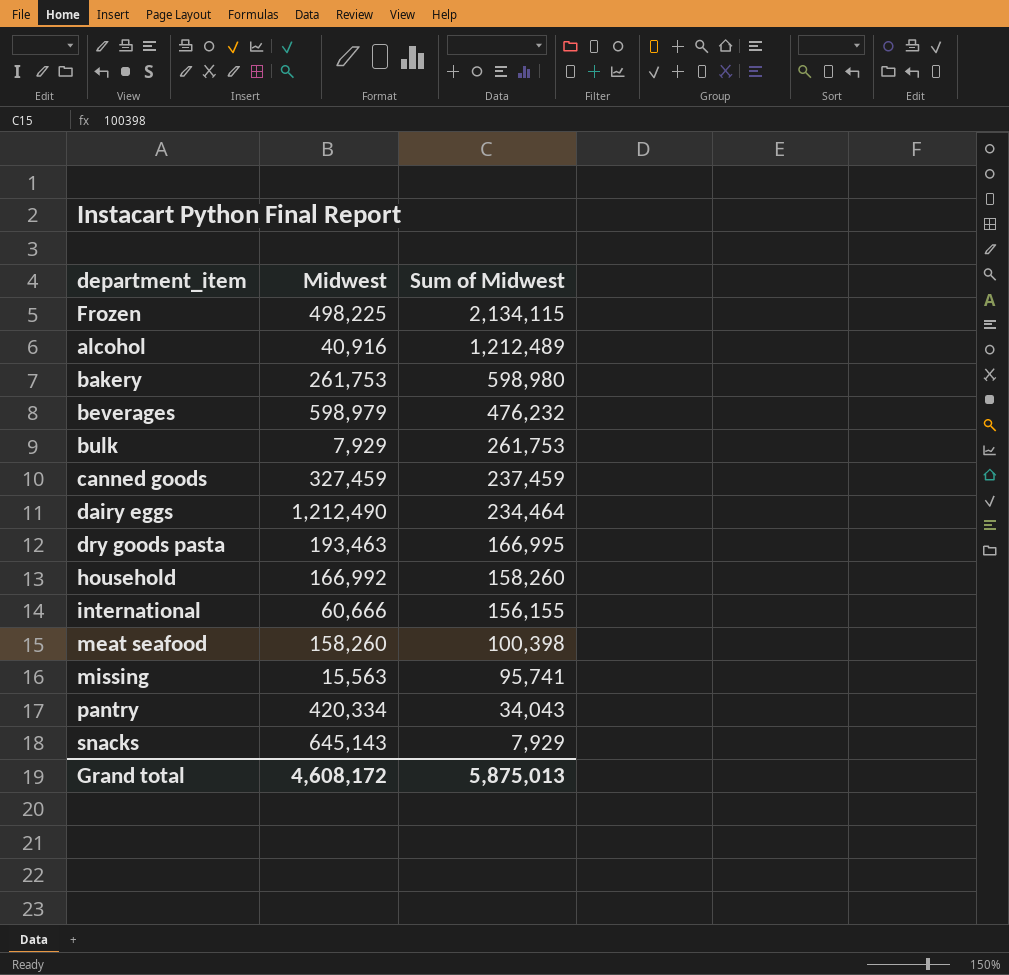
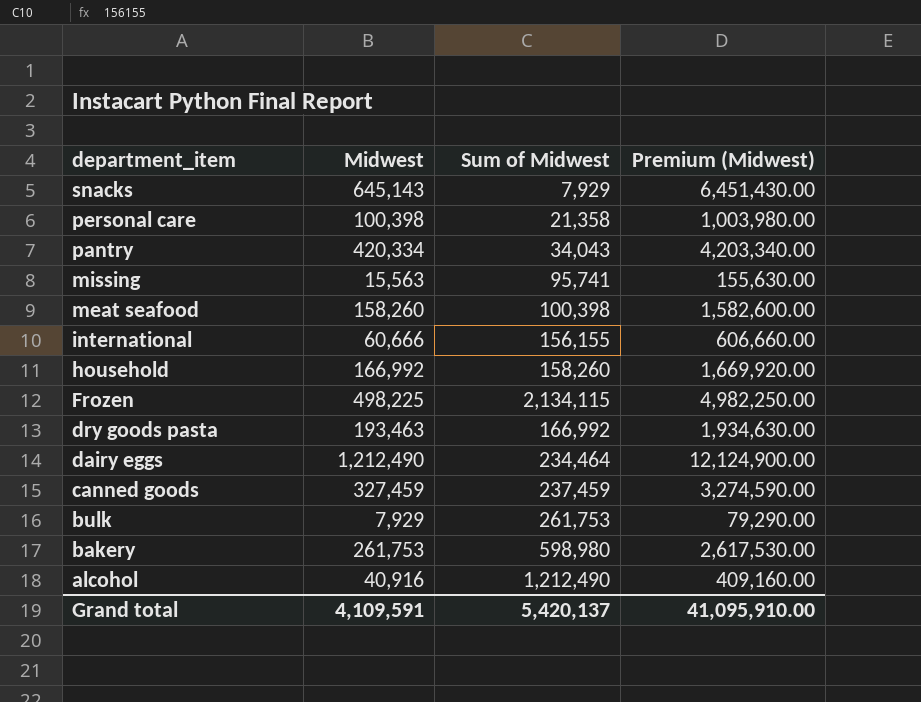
row order: Sum of Midwest descending -> department_item descending
column Premium (Midwest) | formula: none -> [Midwest] * 10
row beverages: 598,979 | 476,232 -> none
row personal care: none -> 100,398 | 21,358 | 1,003,980.00
dry goods pasta | Sum of Midwest: 166,995 -> 166,992
alcohol | Sum of Midwest: 1,212,489 -> 1,212,490
Grand total | Midwest: 4,608,172 -> 4,109,591
Grand total | Sum of Midwest: 5,875,013 -> 5,420,137

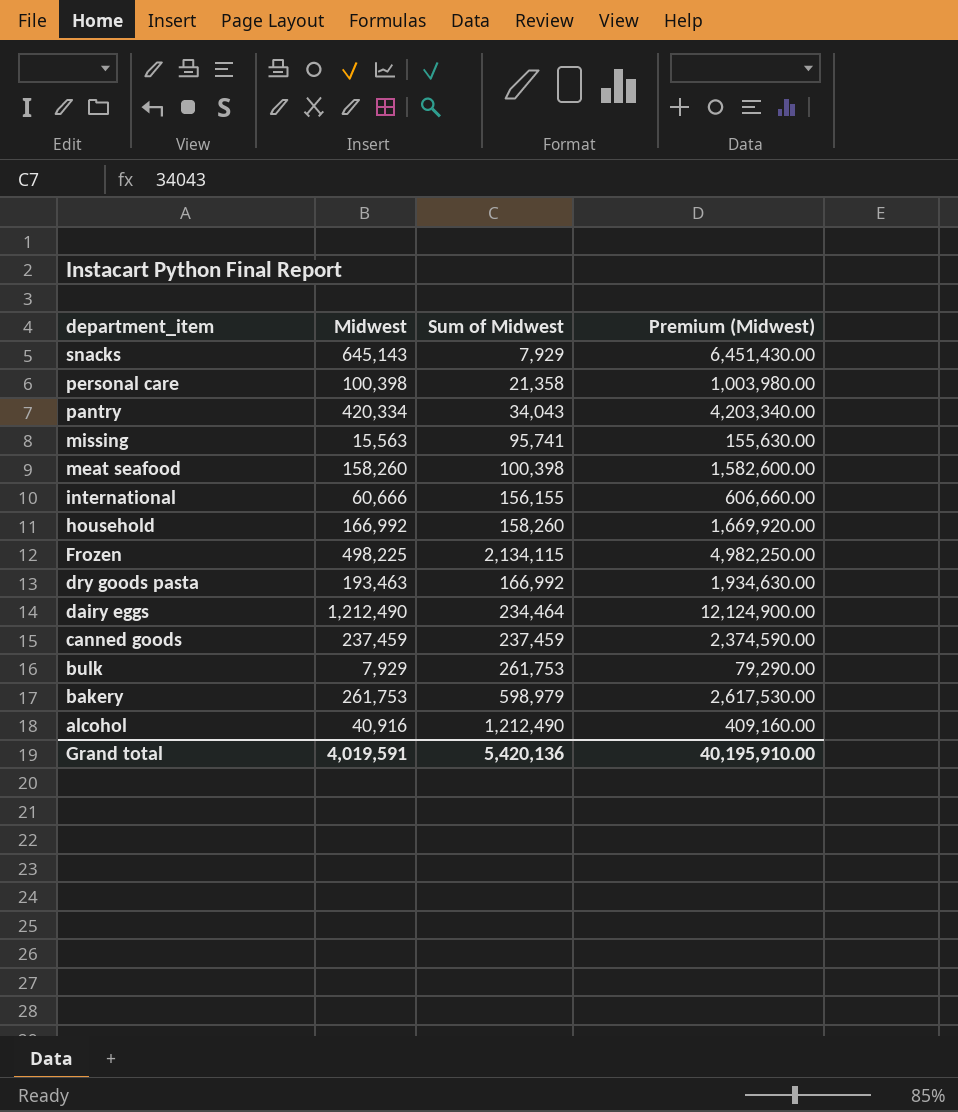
canned goods | Midwest: 327,459 -> 237,459
canned goods | Premium (Midwest): 3,274,590.00 -> 2,374,590.00
bakery | Sum of Midwest: 598,980 -> 598,979
Grand total | Midwest: 4,109,591 -> 4,019,591
Grand total | Sum of Midwest: 5,420,137 -> 5,420,136
Grand total | Premium (Midwest): 41,095,910.00 -> 40,195,910.00

